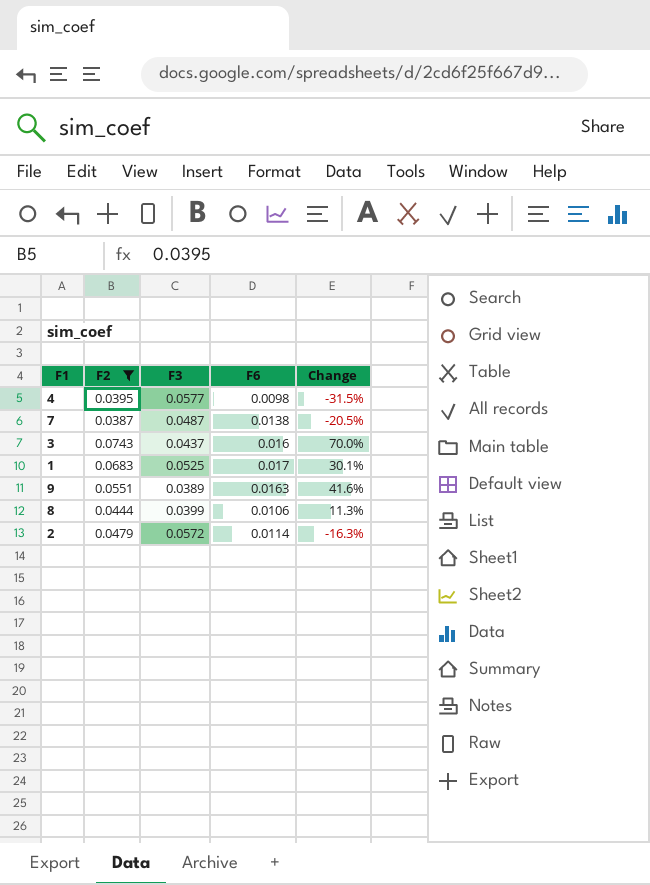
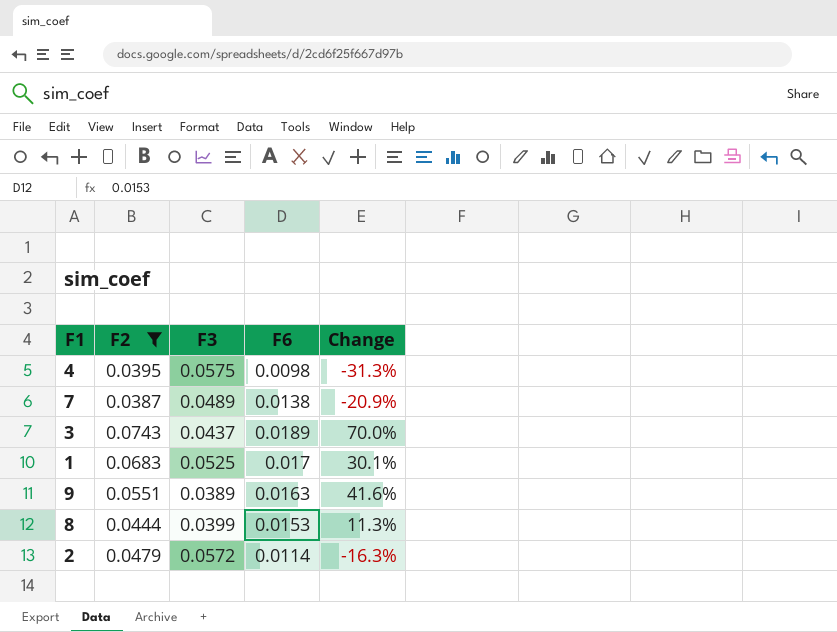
4 | F3: 0.0577 -> 0.0575
4 | Change: -31.5% -> -31.3%
7 | F3: 0.0487 -> 0.0489
7 | Change: -20.5% -> -20.9%
3 | F6: 0.016 -> 0.0189
8 | F6: 0.0106 -> 0.0153

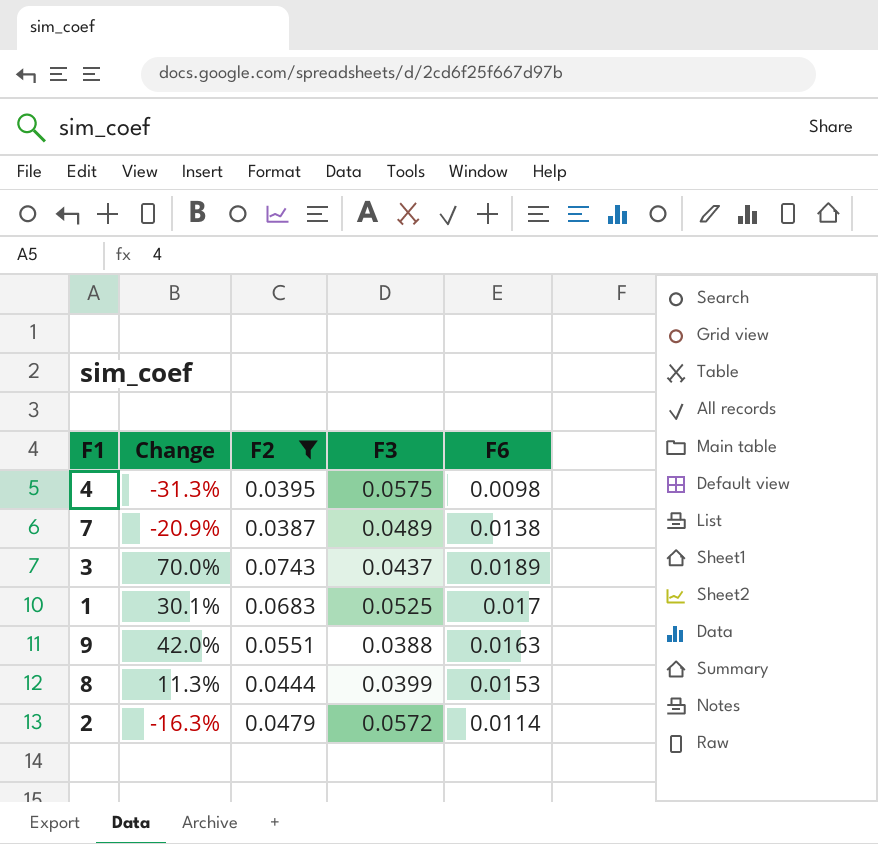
column Change | position: 5 -> 2
9 | Change: 41.6% -> 42.0%
9 | F3: 0.0389 -> 0.0388

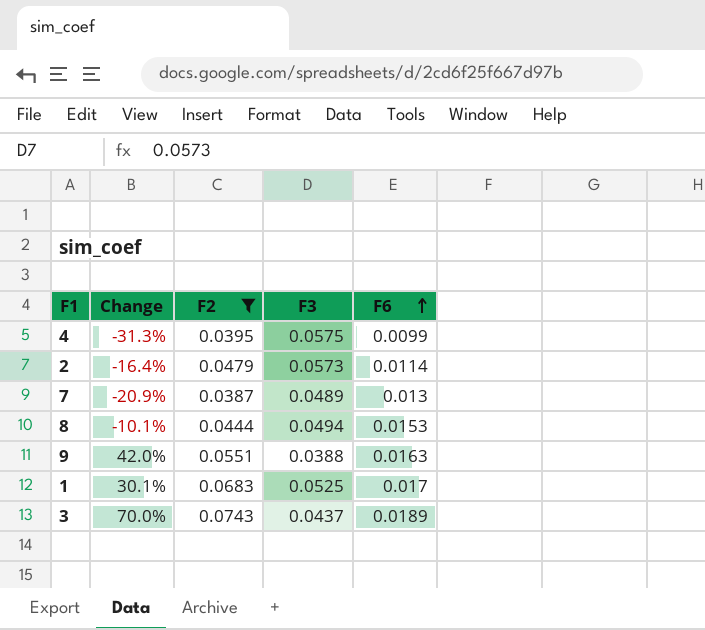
row order: none -> F6 ascending
4 | F6: 0.0098 -> 0.0099
2 | Change: -16.3% -> -16.4%
2 | F3: 0.0572 -> 0.0573
7 | F6: 0.0138 -> 0.013
8 | Change: 11.3% -> -10.1%
8 | F3: 0.0399 -> 0.0494

